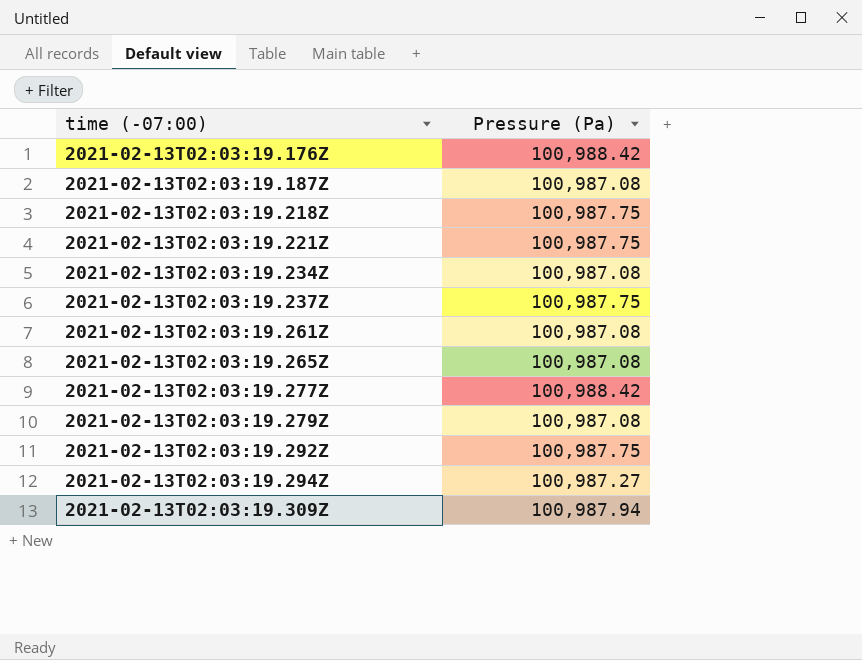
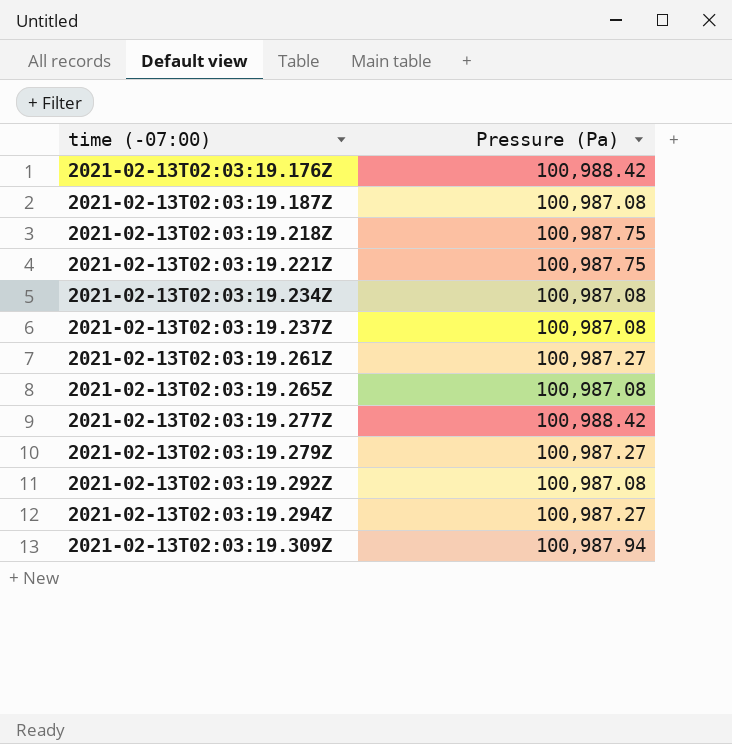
2021-02-13T02:03:19.237Z | Pressure (Pa): 100,987.75 -> 100,987.08
2021-02-13T02:03:19.261Z | Pressure (Pa): 100,987.08 -> 100,987.27
2021-02-13T02:03:19.279Z | Pressure (Pa): 100,987.08 -> 100,987.27
2021-02-13T02:03:19.292Z | Pressure (Pa): 100,987.75 -> 100,987.08

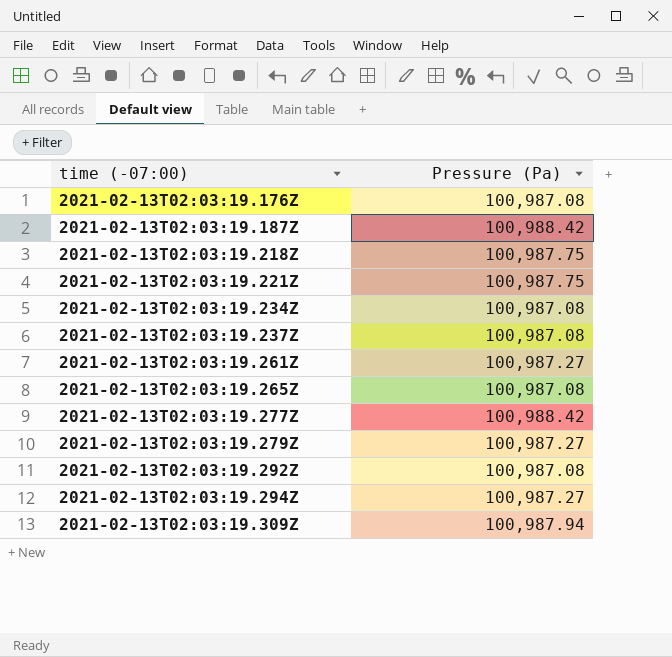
2021-02-13T02:03:19.176Z | Pressure (Pa): 100,988.42 -> 100,987.08
2021-02-13T02:03:19.187Z | Pressure (Pa): 100,987.08 -> 100,988.42

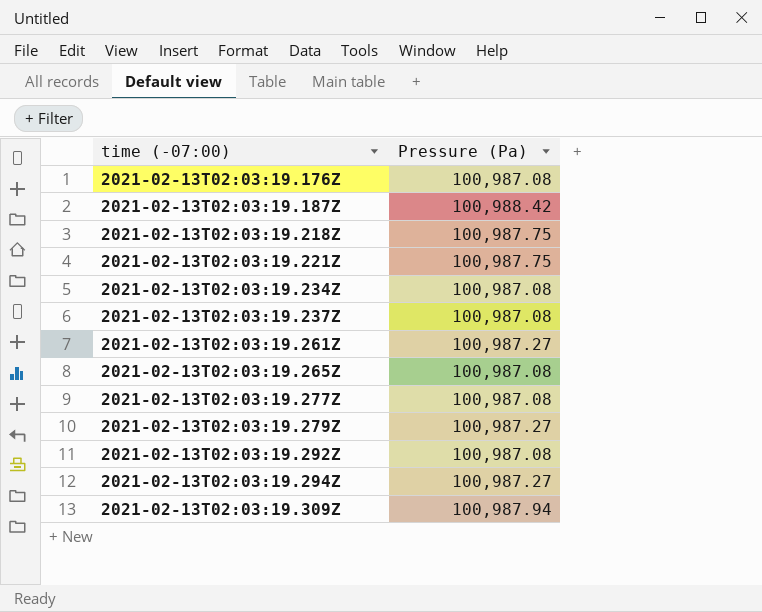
2021-02-13T02:03:19.277Z | Pressure (Pa): 100,988.42 -> 100,987.08

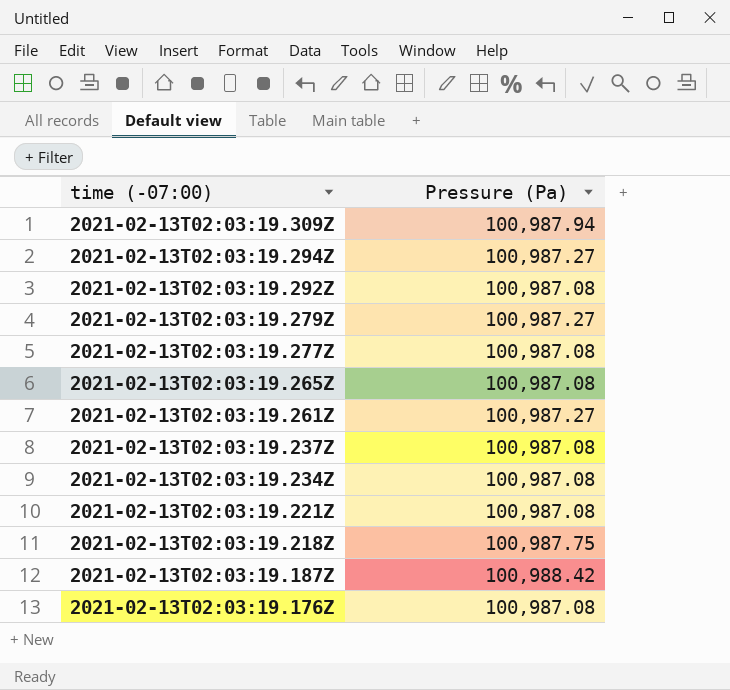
row order: time (-07:00) ascending -> time (-07:00) descending
2021-02-13T02:03:19.221Z | Pressure (Pa): 100,987.75 -> 100,987.08

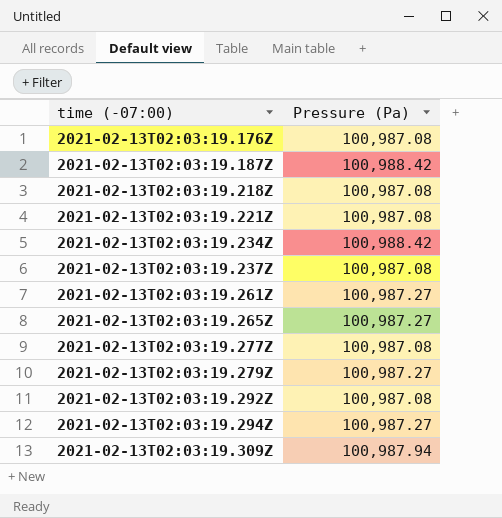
row order: time (-07:00) descending -> time (-07:00) ascending
2021-02-13T02:03:19.218Z | Pressure (Pa): 100,987.75 -> 100,987.08
2021-02-13T02:03:19.234Z | Pressure (Pa): 100,987.08 -> 100,988.42
2021-02-13T02:03:19.265Z | Pressure (Pa): 100,987.08 -> 100,987.27

